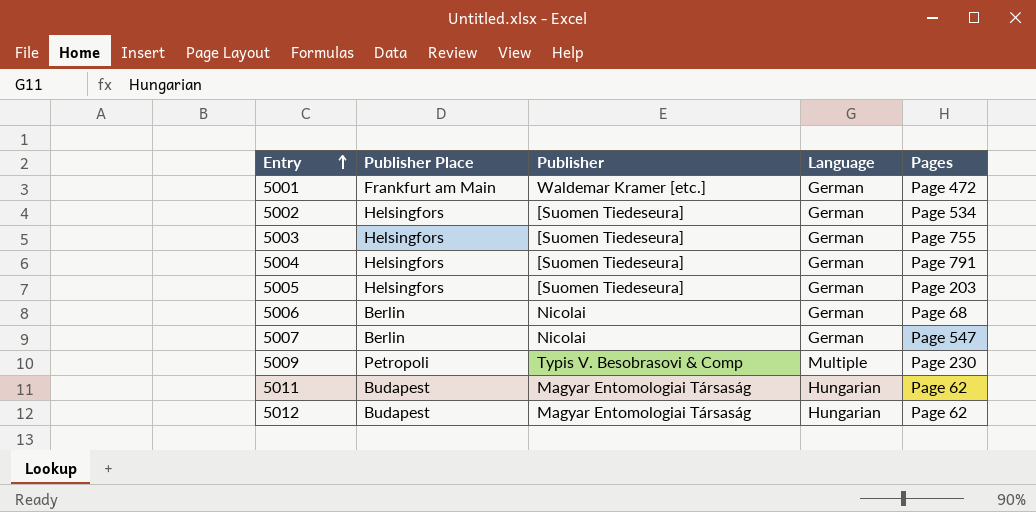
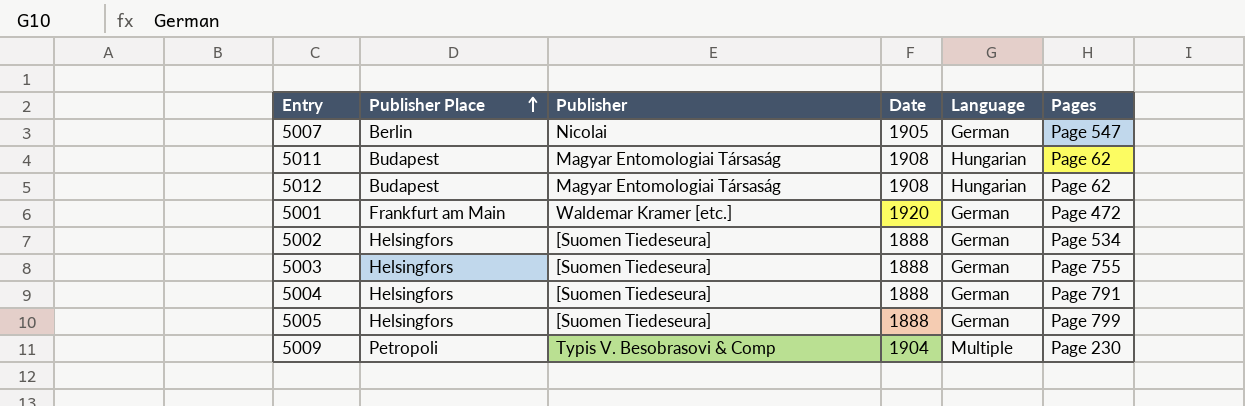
row order: Entry ascending -> Publisher Place ascending
column Date | position: none -> 4
row 5006: Berlin | Nicolai | German | Page 68 -> none
5005 | Pages: Page 203 -> Page 799

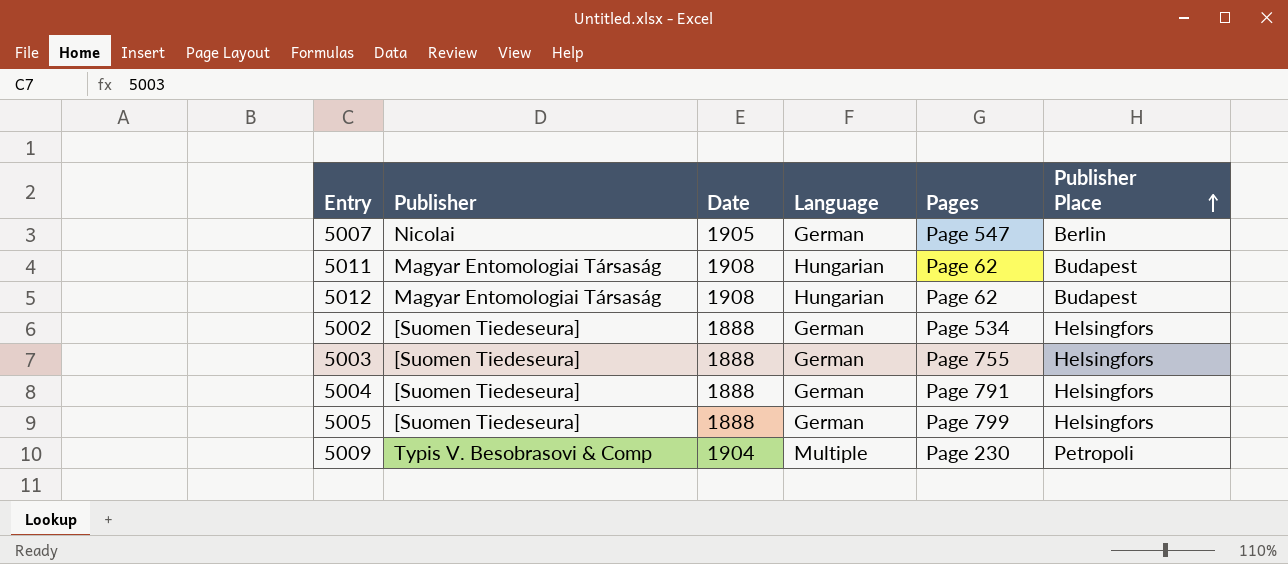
column Publisher Place | position: 2 -> 6
row 5001: Frankfurt am Main | Waldemar Kramer [etc.] | 1920 | German | Page 472 -> none

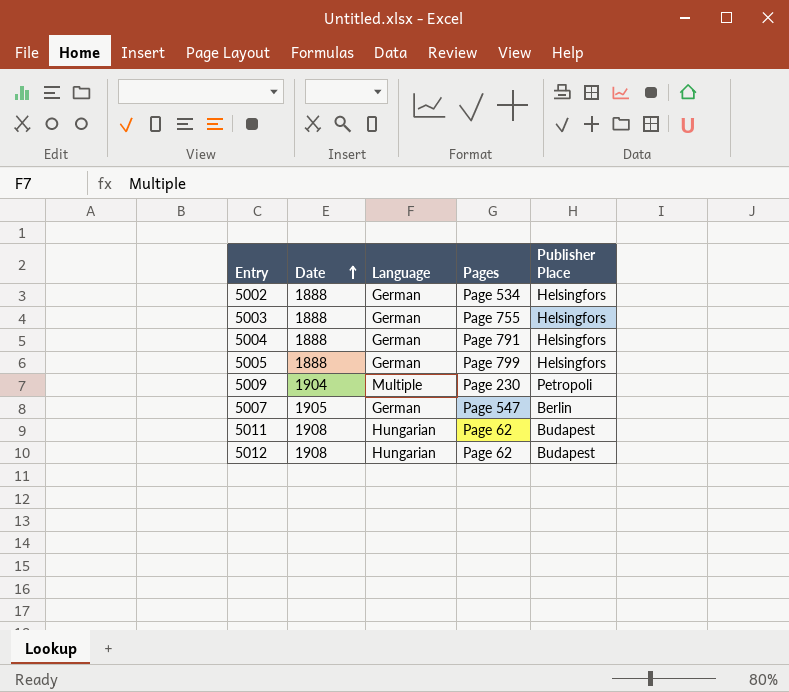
row order: Publisher Place ascending -> Date ascending
column Publisher | position: 2 -> none

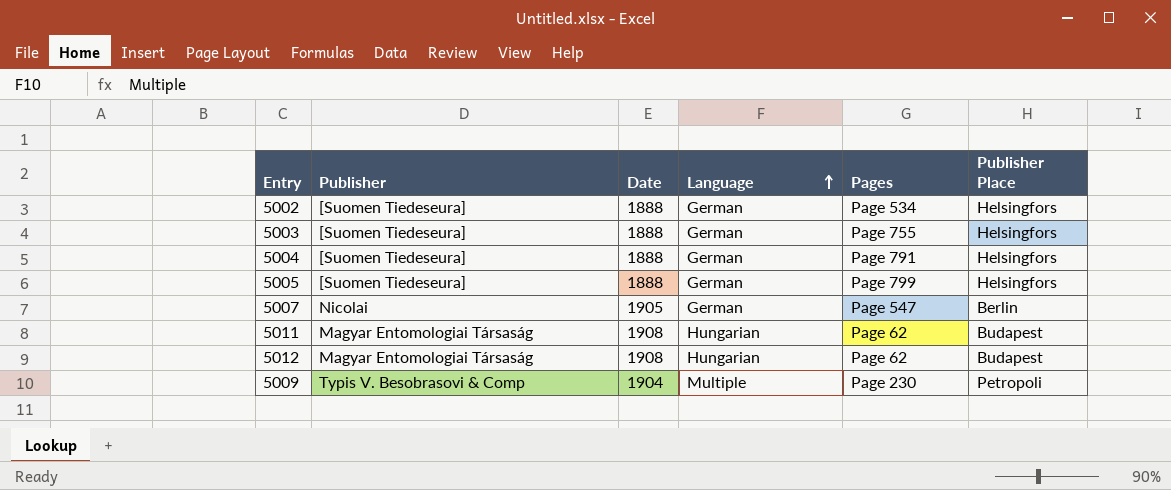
row order: Date ascending -> Language ascending
column Publisher | position: none -> 2

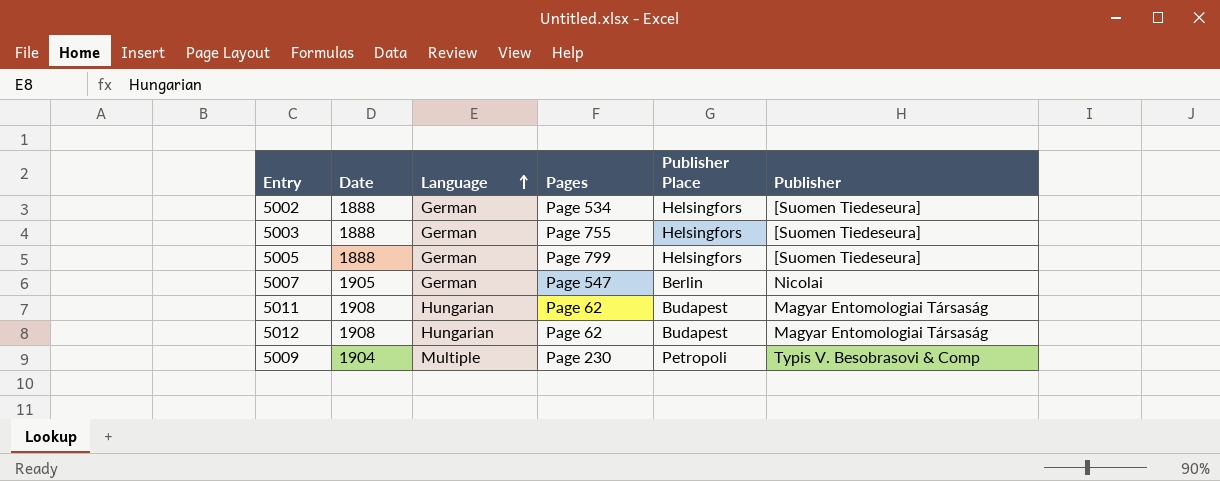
column Publisher | position: 2 -> 6
row 5004: [Suomen Tiedeseura] | 1888 | German | Page 791 | Helsingfors -> none

